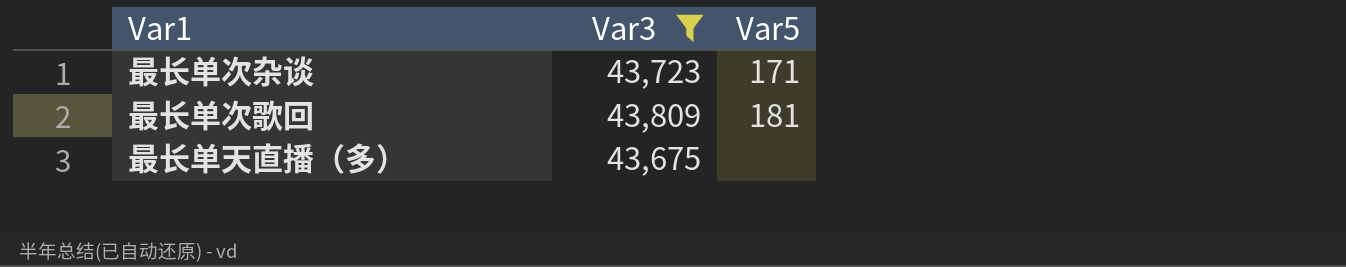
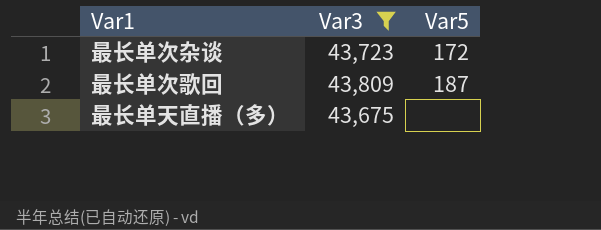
最长单次杂谈 | Var5: 171 -> 172
最长单次歌回 | Var5: 181 -> 187

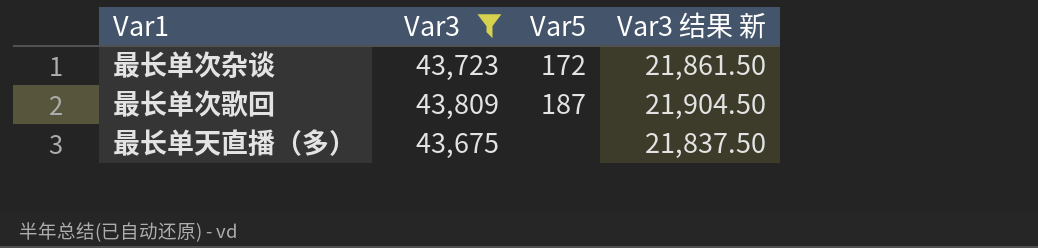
column Var3 结果 新 | formula: none -> [Var3] * 0.5

